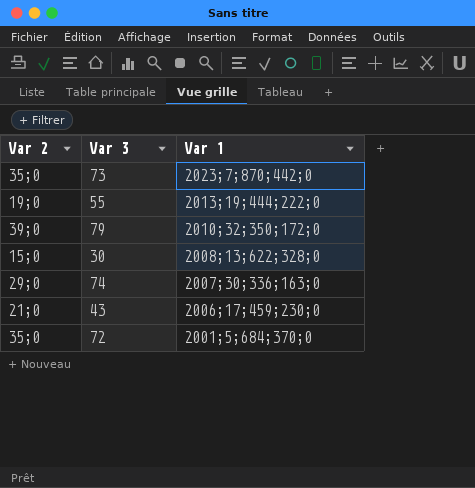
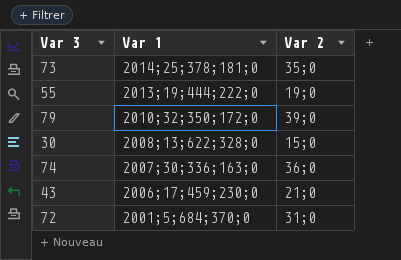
column Var 2 | position: 1 -> 3
73 | Var 1: 2023;7;870;442;0 -> 2014;25;378;181;0
74 | Var 2: 29;0 -> 36;0
72 | Var 2: 35;0 -> 31;0

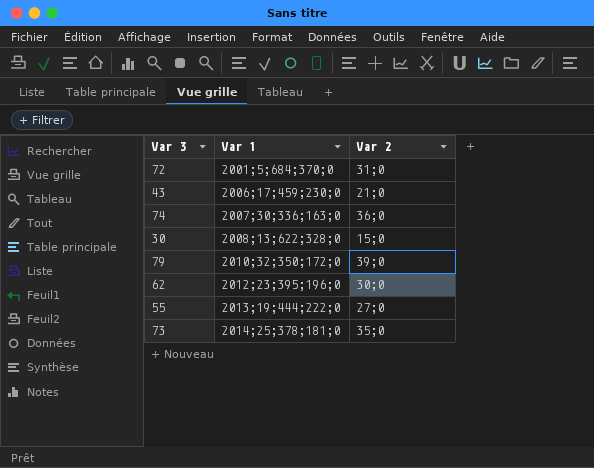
row order: Var 1 descending -> Var 1 ascending
row 62: none -> 2012;23;395;196;0 | 30;0
55 | Var 2: 19;0 -> 27;0

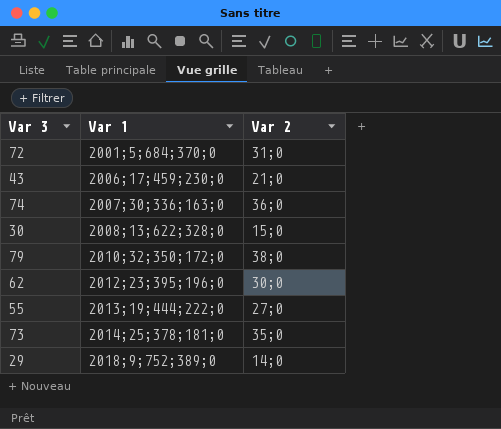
79 | Var 2: 39;0 -> 38;0
row 29: none -> 2018;9;752;389;0 | 14;0

